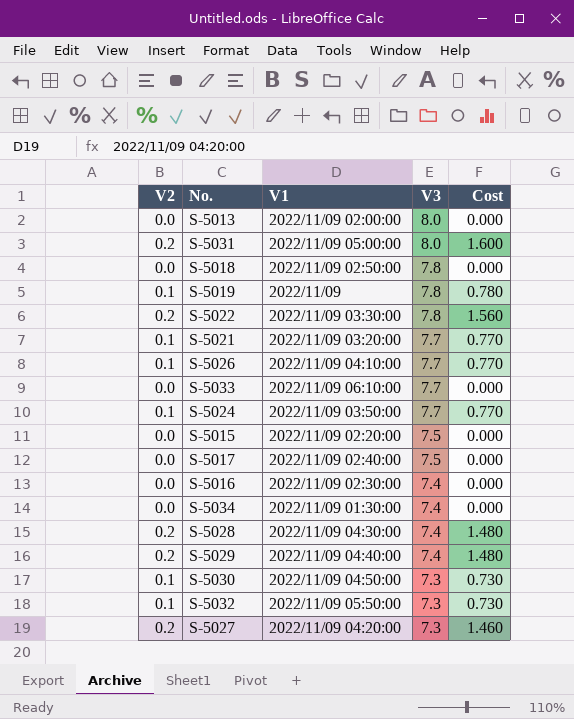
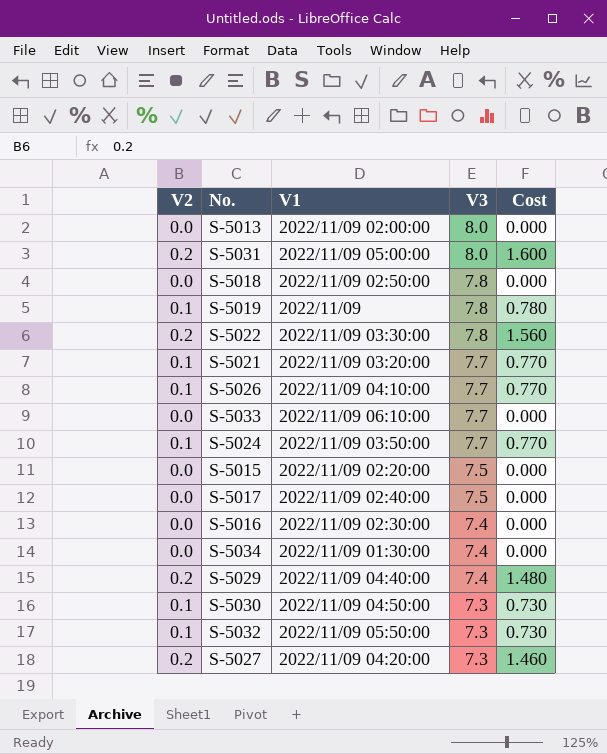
row S-5028: 0.2 | 2022/11/09 04:30:00 | 7.4 | 1.480 -> none

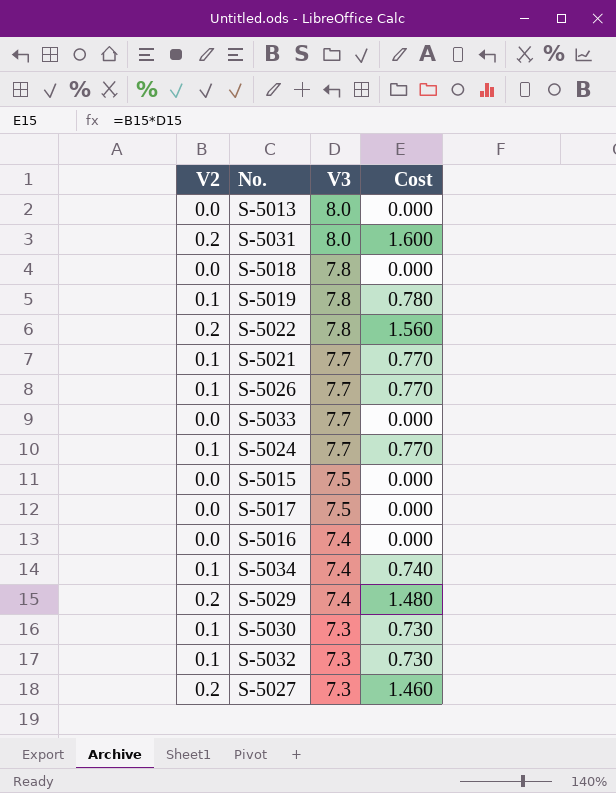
column V1 | position: 3 -> none
S-5034 | V2: 0.0 -> 0.1
S-5034 | Cost: 0.000 -> 0.740

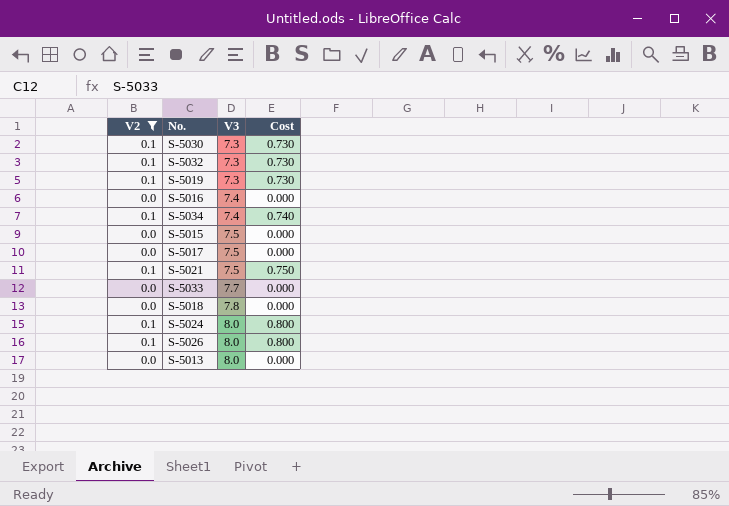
filter: none -> V2 != 0.2
row order: V3 descending -> V3 ascending
S-5019 | V3: 7.8 -> 7.3
S-5019 | Cost: 0.780 -> 0.730
S-5021 | V3: 7.7 -> 7.5
S-5021 | Cost: 0.770 -> 0.750
S-5024 | V3: 7.7 -> 8.0
S-5024 | Cost: 0.770 -> 0.800
S-5026 | V3: 7.7 -> 8.0
S-5026 | Cost: 0.770 -> 0.800

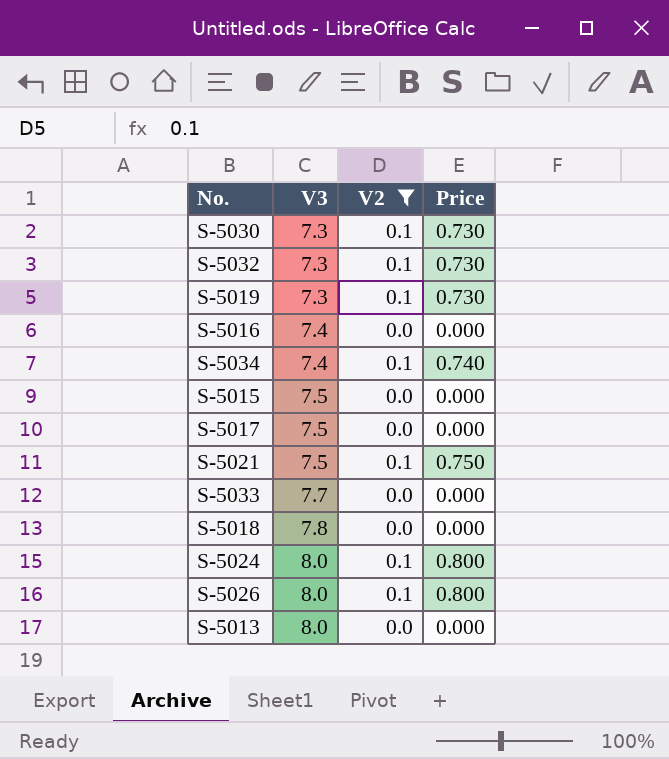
column V2 | position: 1 -> 3
column name: Cost -> Price

